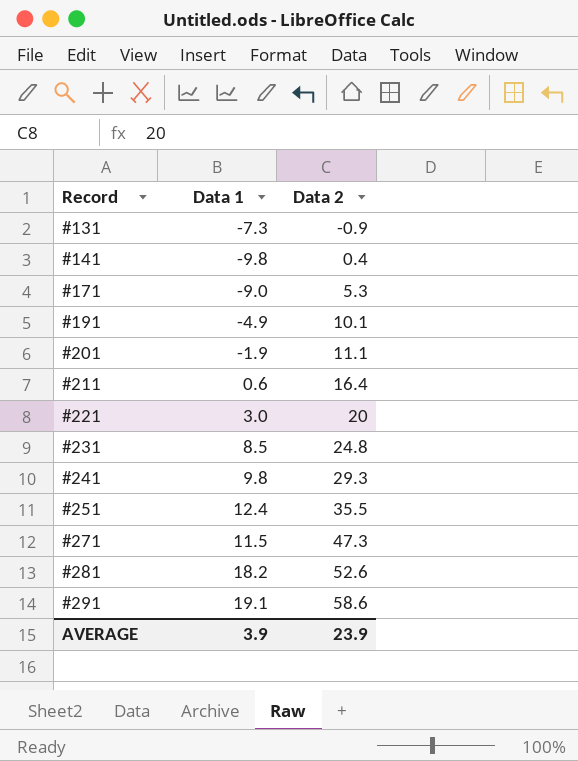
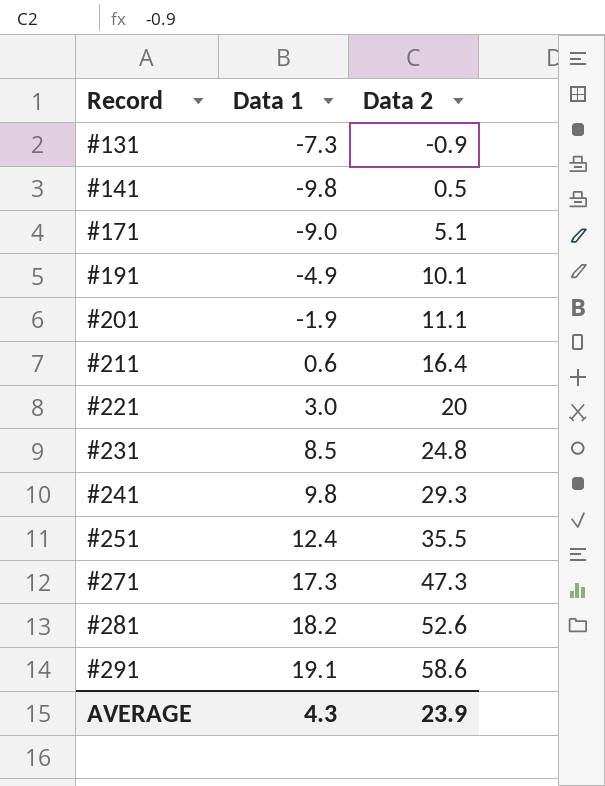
#141 | Data 2: 0.4 -> 0.5
#171 | Data 2: 5.3 -> 5.1
#271 | Data 1: 11.5 -> 17.3
AVERAGE | Data 1: 3.9 -> 4.3

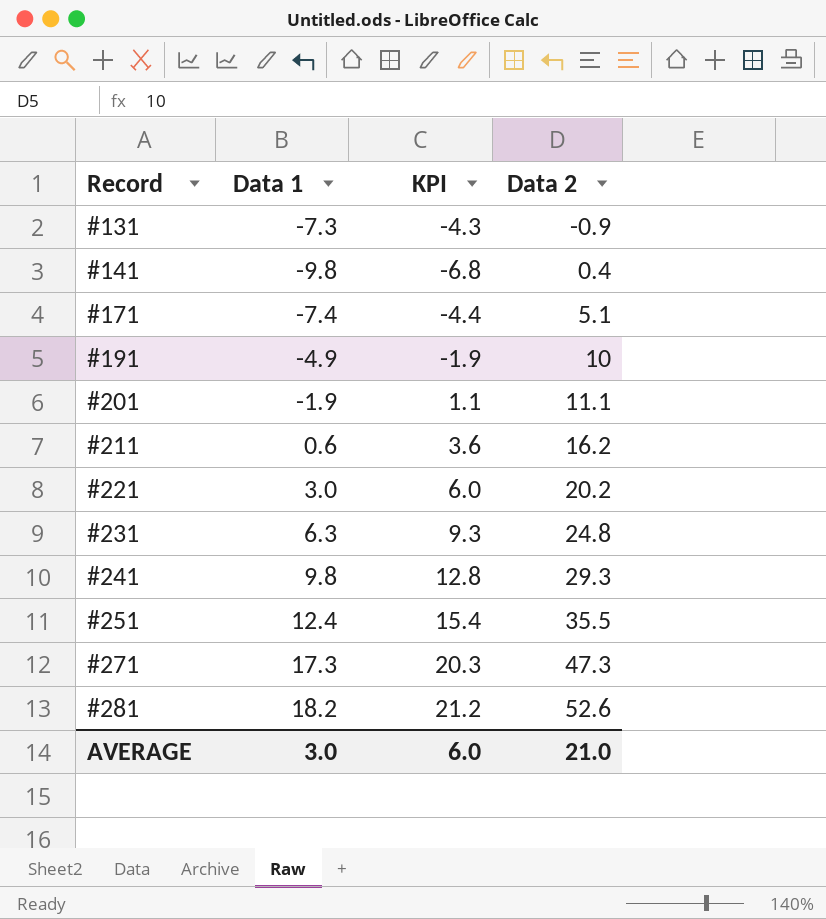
column KPI | formula: none -> [Data 1] + 3
row #291: 19.1 | 58.6 -> none
#141 | Data 2: 0.5 -> 0.4
#171 | Data 1: -9.0 -> -7.4
#191 | Data 2: 10.1 -> 10
#211 | Data 2: 16.4 -> 16.2
#221 | Data 2: 20 -> 20.2
#231 | Data 1: 8.5 -> 6.3
AVERAGE | Data 1: 4.3 -> 3.0
AVERAGE | Data 2: 23.9 -> 21.0

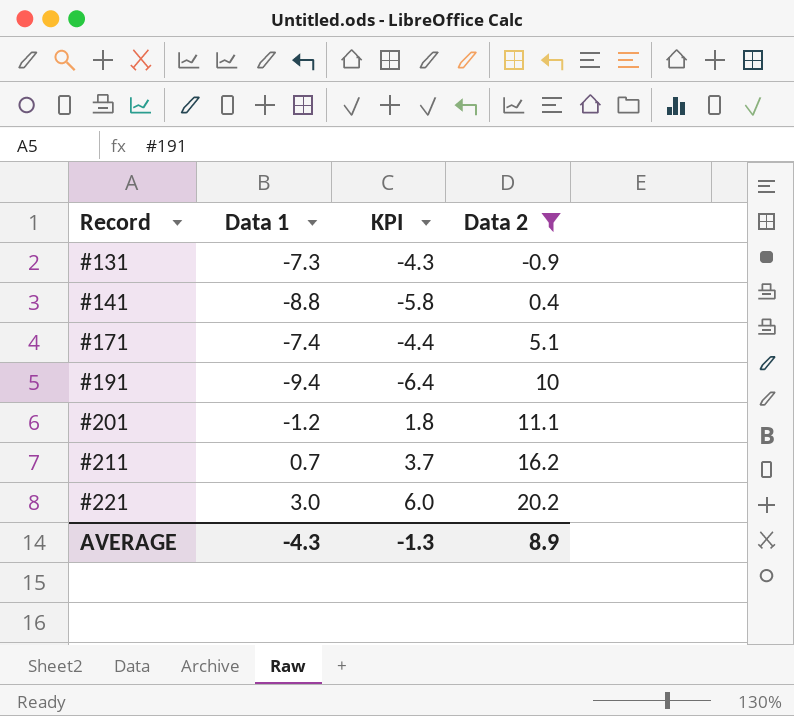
filter: none -> Data 2 <= 20.2
#141 | Data 1: -9.8 -> -8.8
#141 | KPI: -6.8 -> -5.8
#191 | Data 1: -4.9 -> -9.4
#191 | KPI: -1.9 -> -6.4
#201 | Data 1: -1.9 -> -1.2
#201 | KPI: 1.1 -> 1.8
#211 | Data 1: 0.6 -> 0.7
#211 | KPI: 3.6 -> 3.7
AVERAGE | Data 1: 3.0 -> -4.3
AVERAGE | KPI: 6.0 -> -1.3
AVERAGE | Data 2: 21.0 -> 8.9

